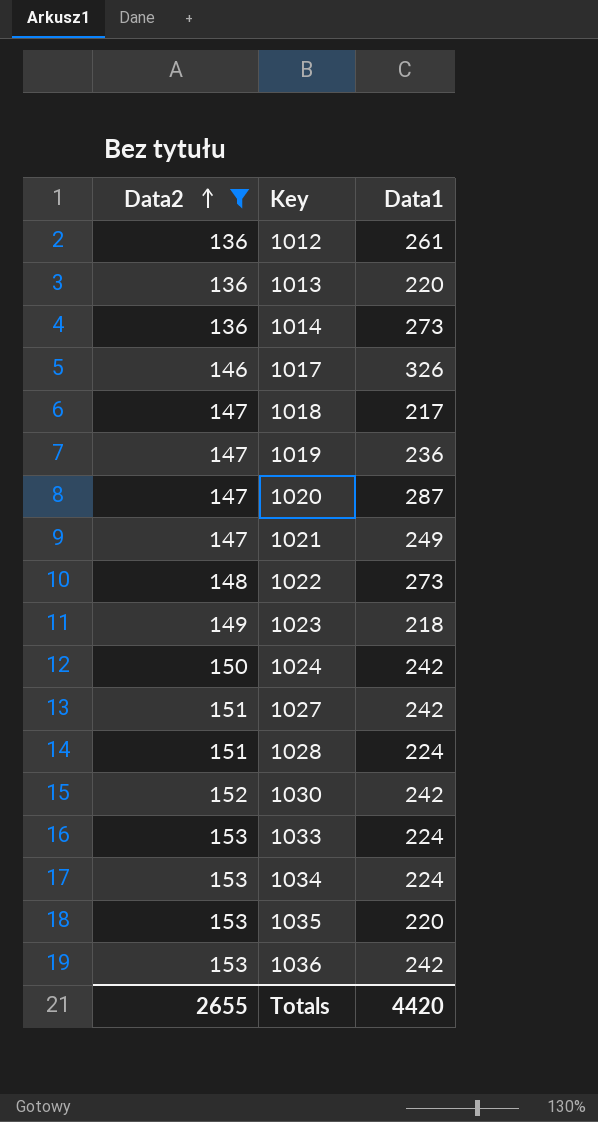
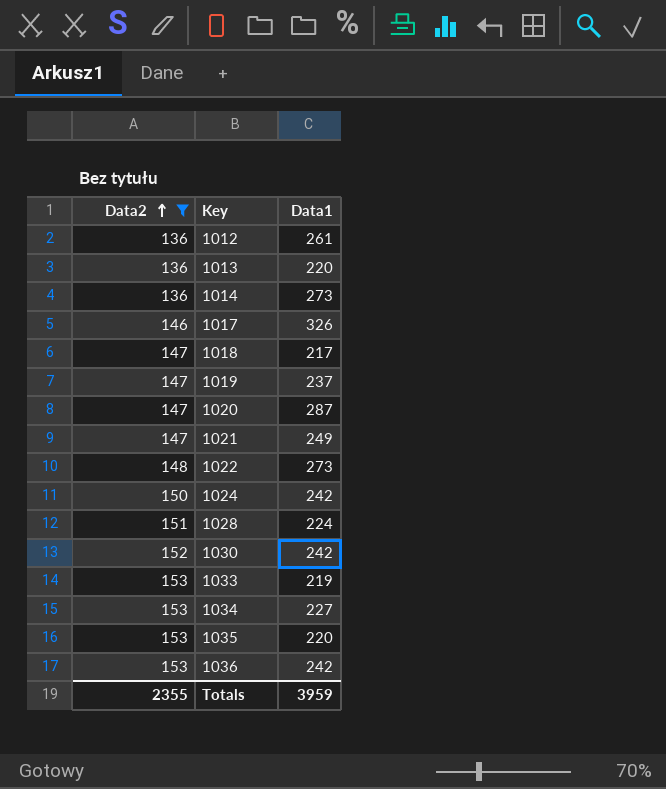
row 1023: 149 | 218 -> none
row 1027: 151 | 242 -> none
1019 | Data1: 236 -> 237
1033 | Data1: 224 -> 219
1034 | Data1: 224 -> 227
Totals | Data2: 2655 -> 2355
Totals | Data1: 4420 -> 3959

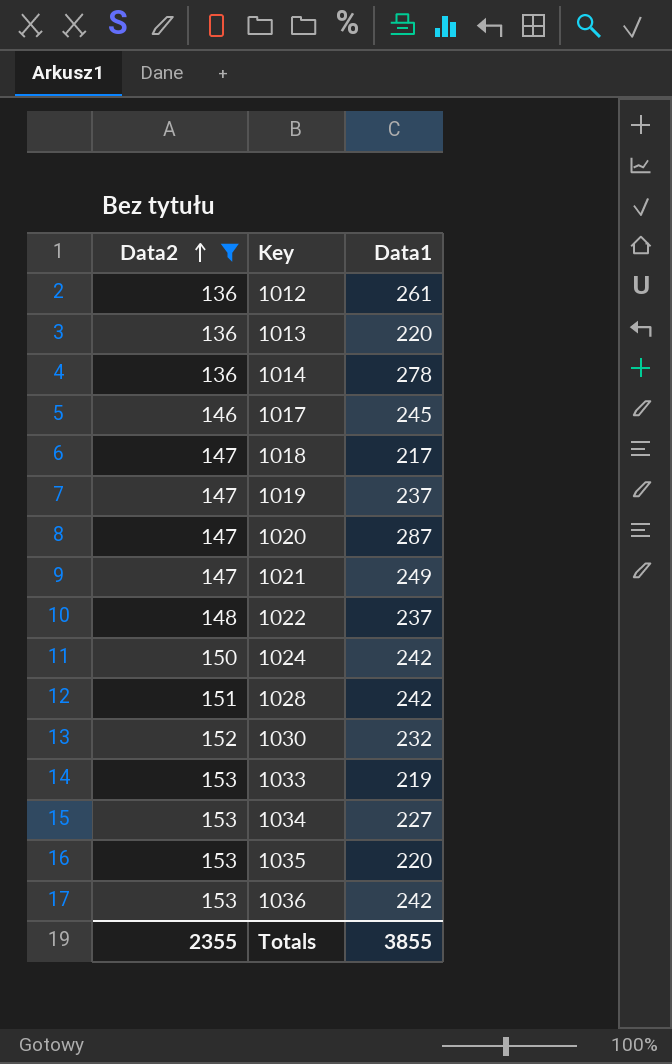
1014 | Data1: 273 -> 278
1017 | Data1: 326 -> 245
1022 | Data1: 273 -> 237
1028 | Data1: 224 -> 242
1030 | Data1: 242 -> 232
Totals | Data1: 3959 -> 3855

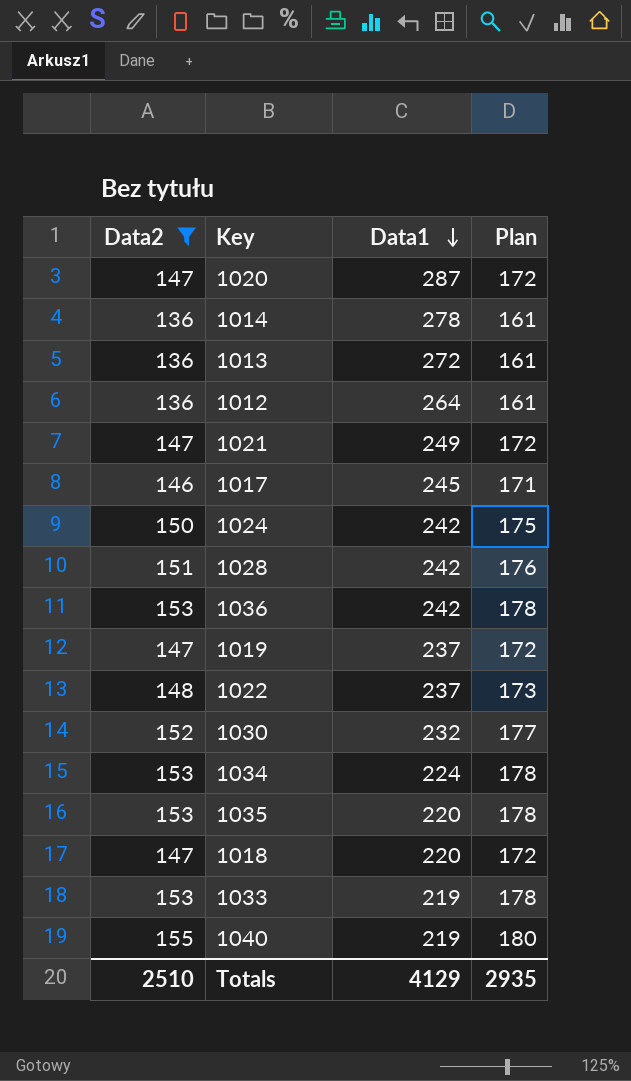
row order: Data2 ascending -> Data1 descending
column Plan | formula: none -> [Data2] + 25
1013 | Data1: 220 -> 272
1012 | Data1: 261 -> 264
1034 | Data1: 227 -> 224
1018 | Data1: 217 -> 220
row 1040: none -> 155 | 219 | 180
Totals | Data2: 2355 -> 2510
Totals | Data1: 3855 -> 4129

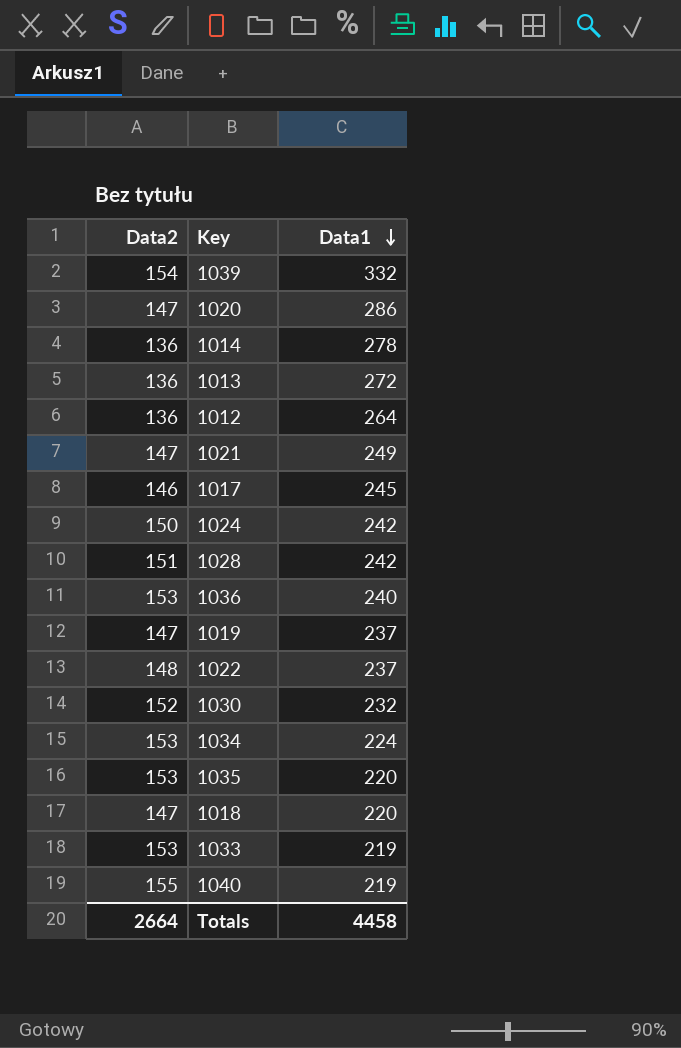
filter: Data2 != 154 -> none
column Plan | formula: [Data2] + 25 -> none
1020 | Data1: 287 -> 286
1036 | Data1: 242 -> 240
Totals | Data2: 2510 -> 2664
Totals | Data1: 4129 -> 4458

